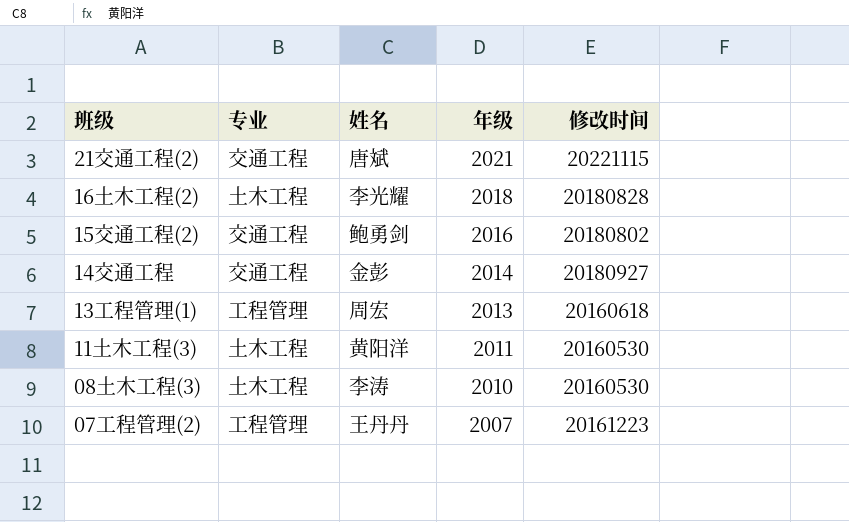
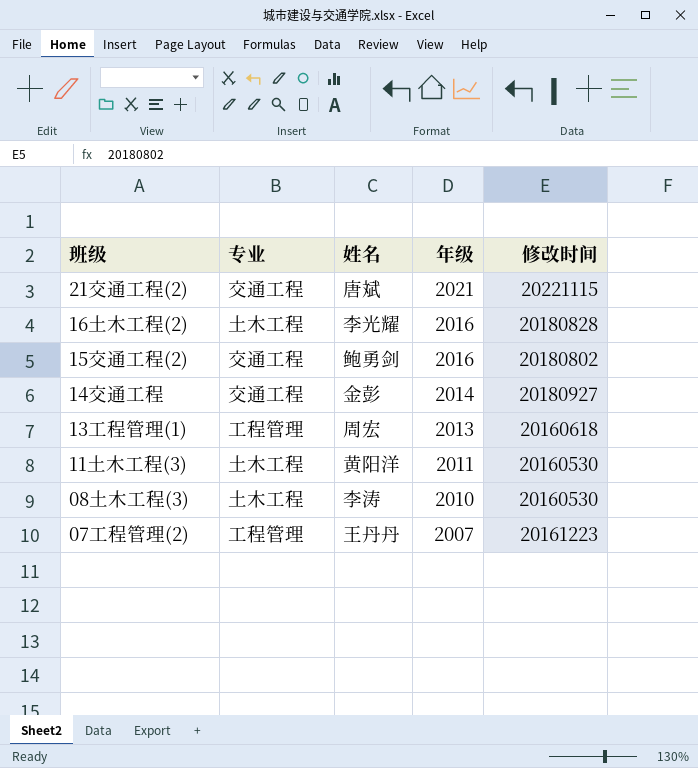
16土木工程(2) | 年级: 2018 -> 2016

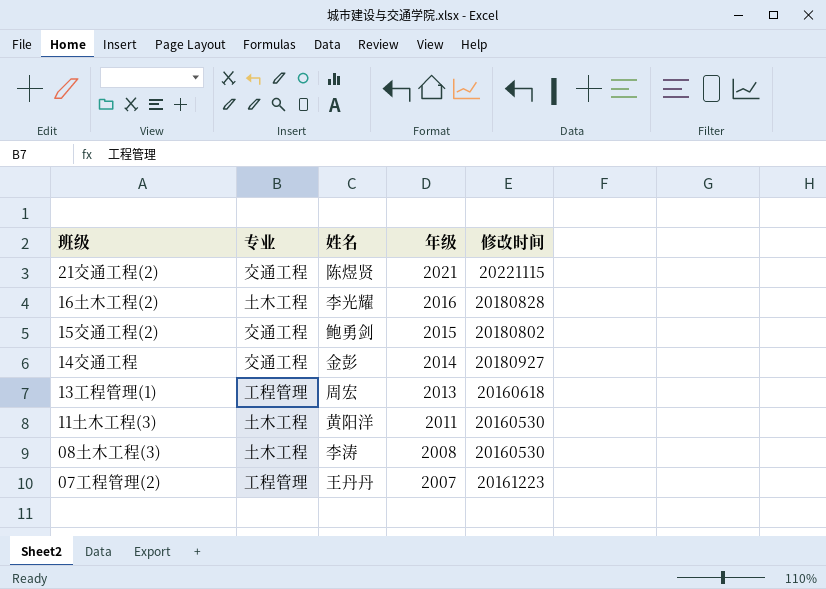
21交通工程(2) | 姓名: 唐斌 -> 陈煜贤
15交通工程(2) | 年级: 2016 -> 2015
08土木工程(3) | 年级: 2010 -> 2008

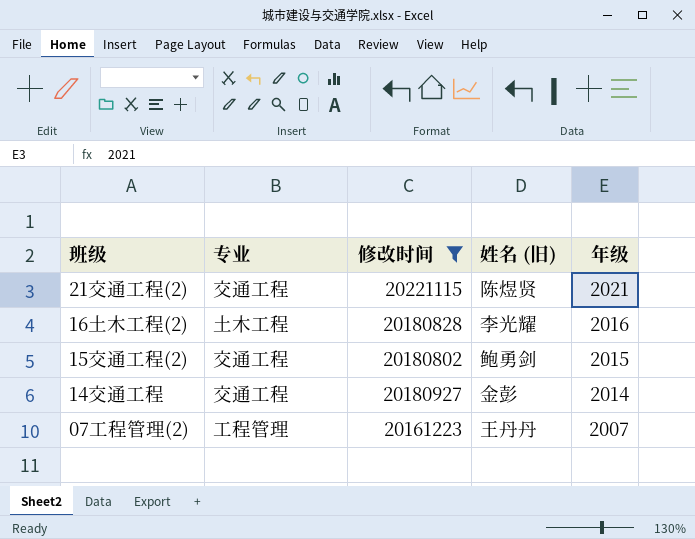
filter: none -> 修改时间 >= 20161223
column 修改时间 | position: 5 -> 3
column name: 姓名 -> 姓名 (旧)

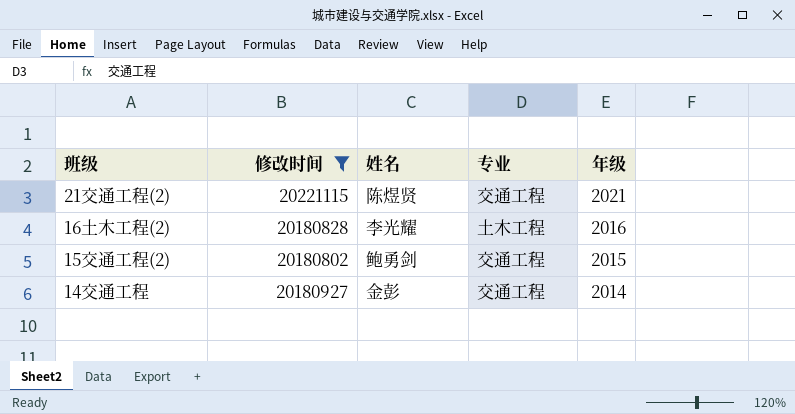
column name: 姓名 (旧) -> 姓名
column 专业 | position: 2 -> 4
row 07工程管理(2): 工程管理 | 20161223 | 王丹丹 | 2007 -> none

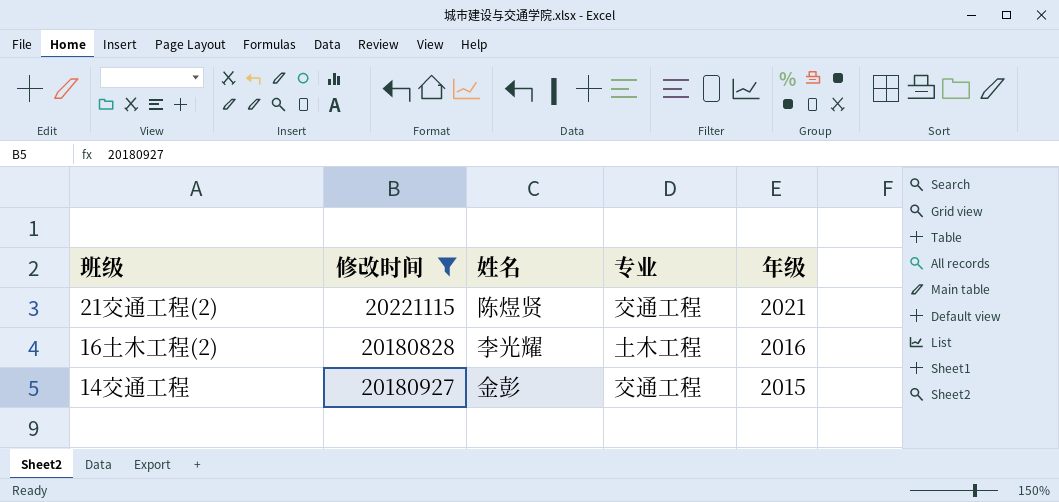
row 15交通工程(2): 20180802 | 鲍勇剑 | 交通工程 | 2015 -> none
14交通工程 | 年级: 2014 -> 2015

